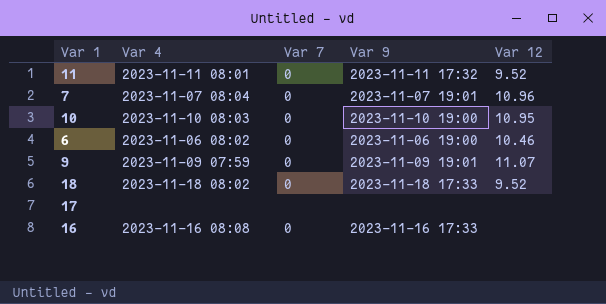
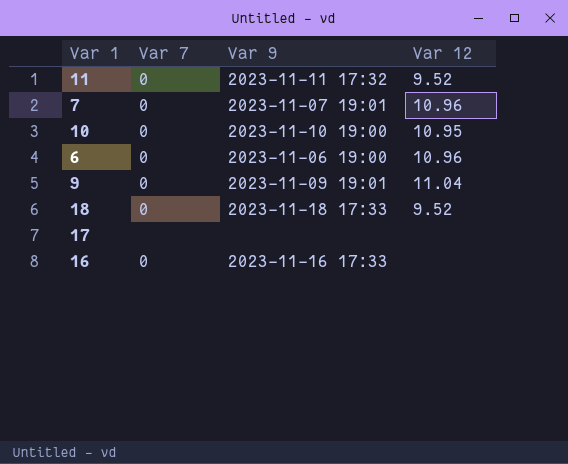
column Var 4 | position: 2 -> none
6 | Var 12: 10.46 -> 10.96
9 | Var 12: 11.07 -> 11.04

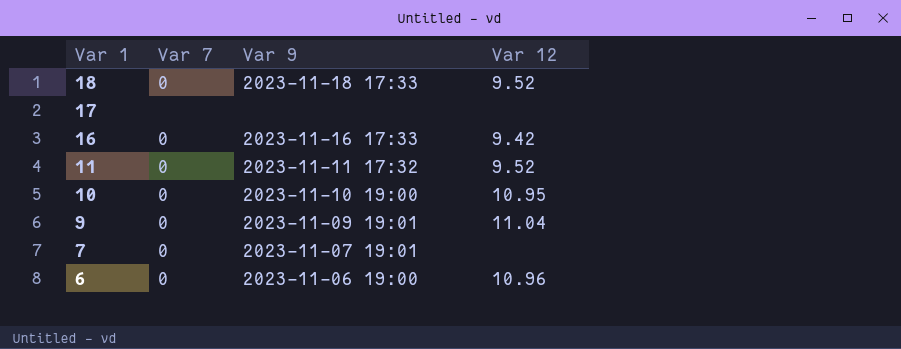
row order: none -> Var 1 descending
16 | Var 12: none -> 9.42
7 | Var 12: 10.96 -> none

